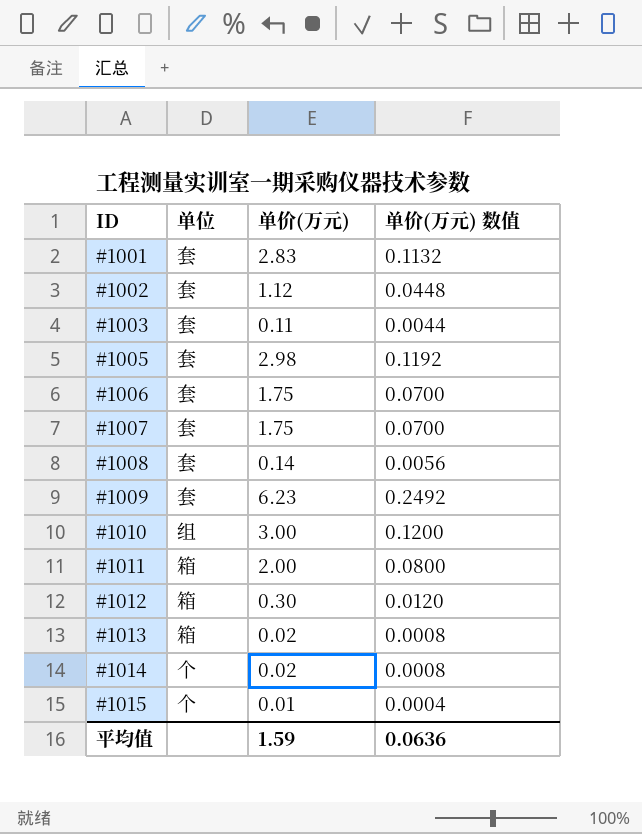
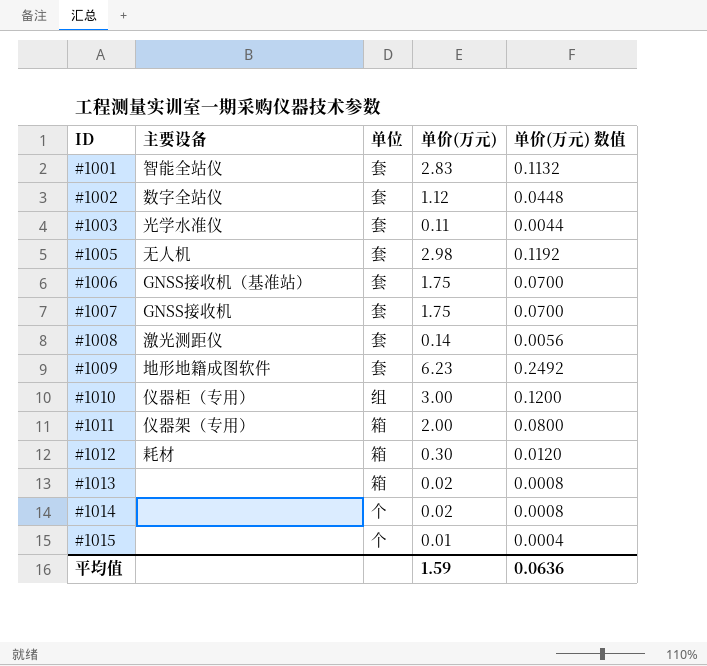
column 主要设备 | position: none -> 2

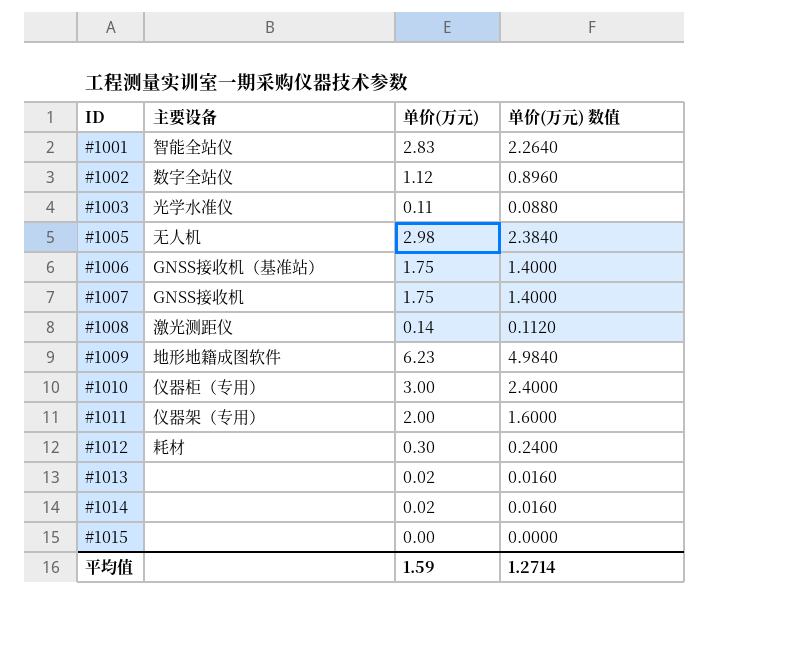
column 单位 | position: 3 -> none
column 单价(万元) 数值 | formula: [单价(万元)] * 0.04 -> [单价(万元)] * 0.8
#1015 | 单价(万元): 0.01 -> 0.00
平均值 | 单价(万元) 数值: 0.0636 -> 1.2714

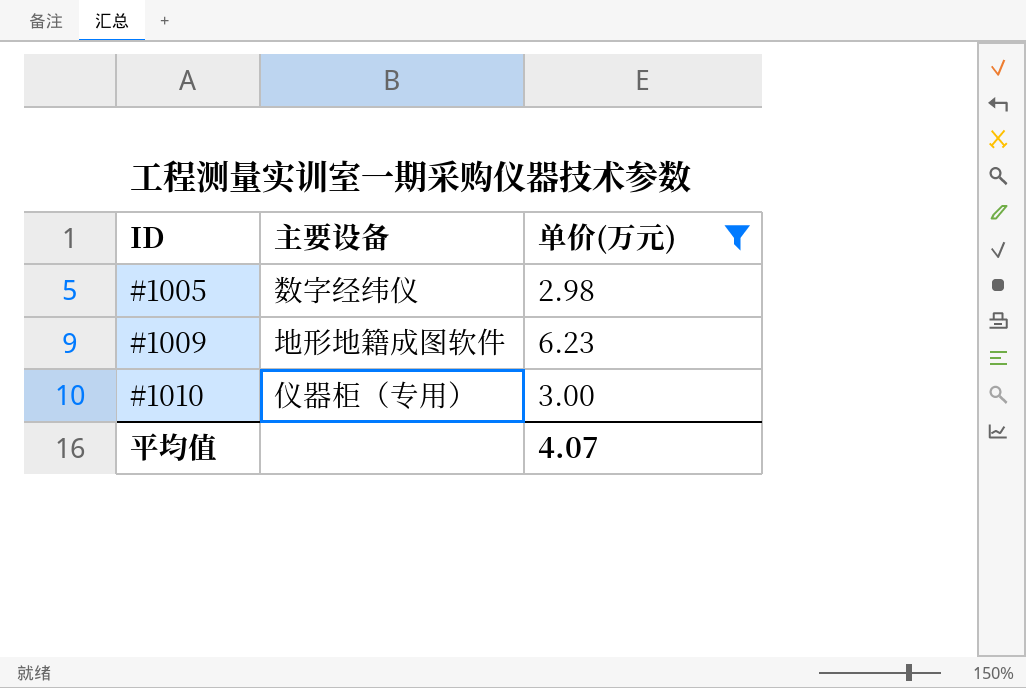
filter: none -> 单价(万元) >= 2.98
column 单价(万元) 数值 | formula: [单价(万元)] * 0.8 -> none
#1005 | 主要设备: 无人机 -> 数字经纬仪
平均值 | 单价(万元): 1.59 -> 4.07

